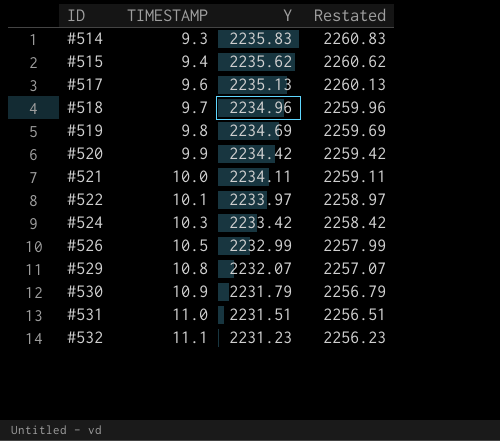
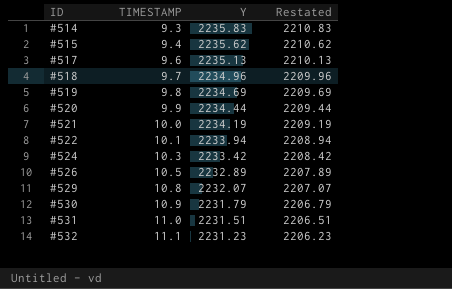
column Restated | formula: [Y] + 25 -> [Y] - 25
#520 | Y: 2234.42 -> 2234.44
#521 | Y: 2234.11 -> 2234.19
#522 | Y: 2233.97 -> 2233.94
#526 | Y: 2232.99 -> 2232.89

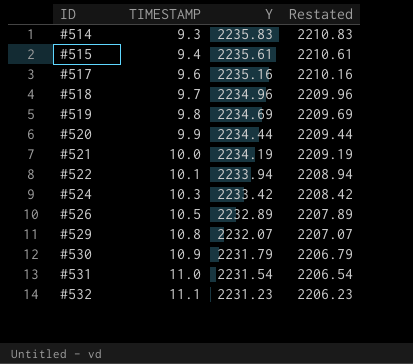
#515 | Y: 2235.62 -> 2235.61
#515 | Restated: 2210.62 -> 2210.61
#517 | Y: 2235.13 -> 2235.16
#517 | Restated: 2210.13 -> 2210.16
#531 | Y: 2231.51 -> 2231.54
#531 | Restated: 2206.51 -> 2206.54

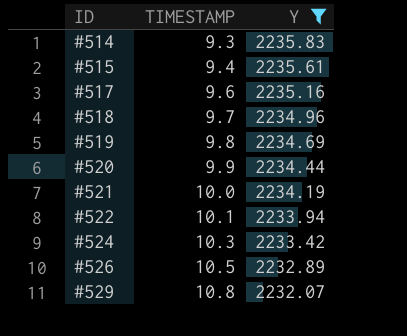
filter: none -> Y >= 2232.07
column Restated | formula: [Y] - 25 -> none

